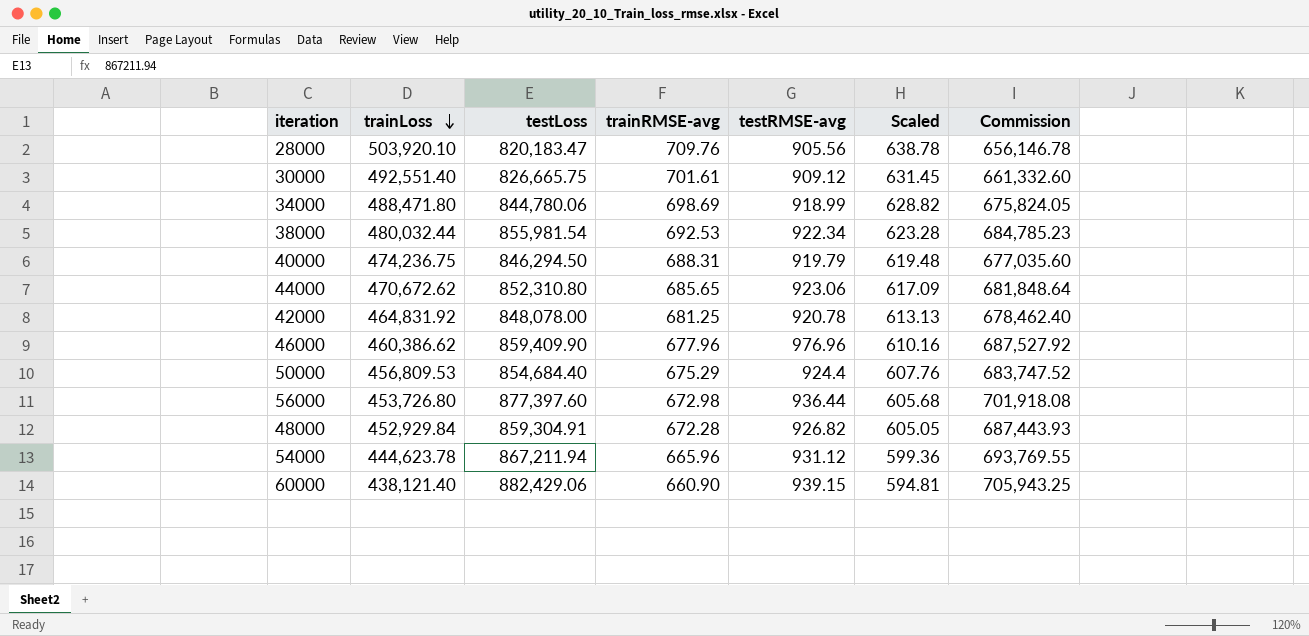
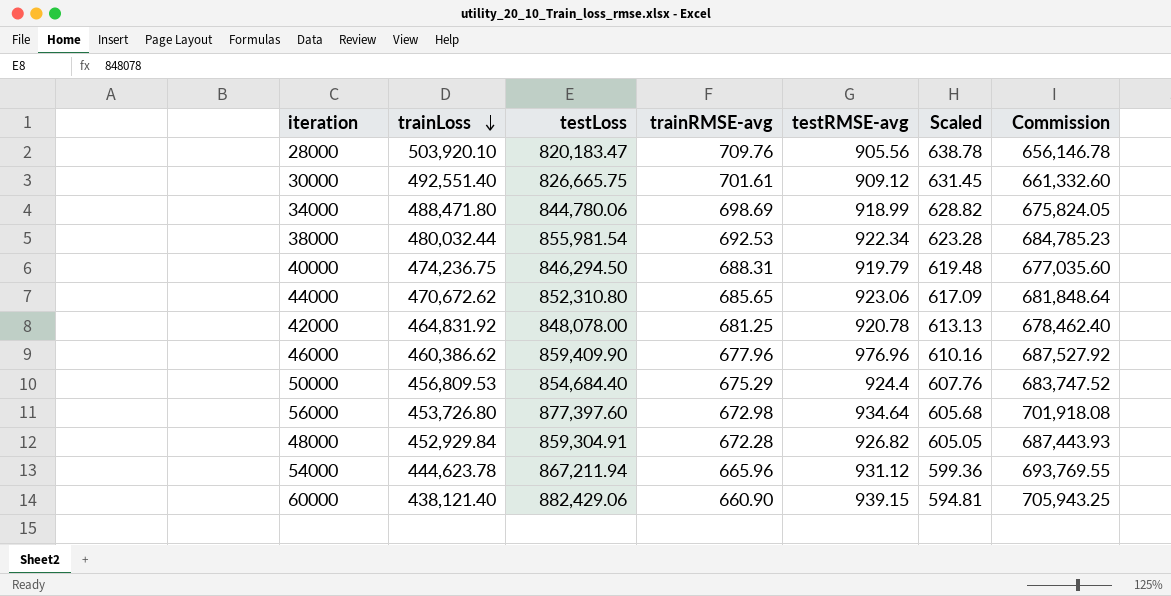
56000 | testRMSE-avg: 936.44 -> 934.64

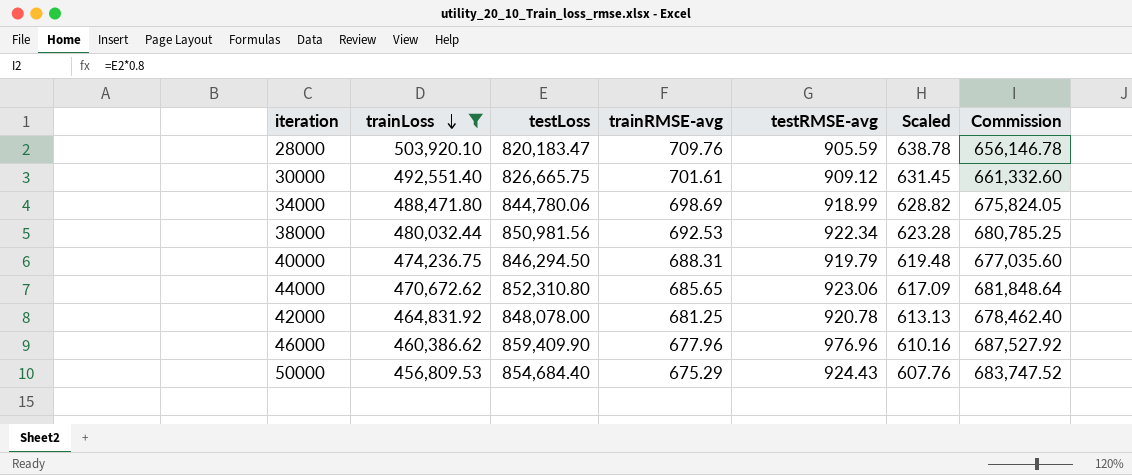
filter: none -> trainLoss >= 456,809.53
28000 | testRMSE-avg: 905.56 -> 905.59
38000 | testLoss: 855,981.54 -> 850,981.56
38000 | Commission: 684,785.23 -> 680,785.25
50000 | testRMSE-avg: 924.4 -> 924.43

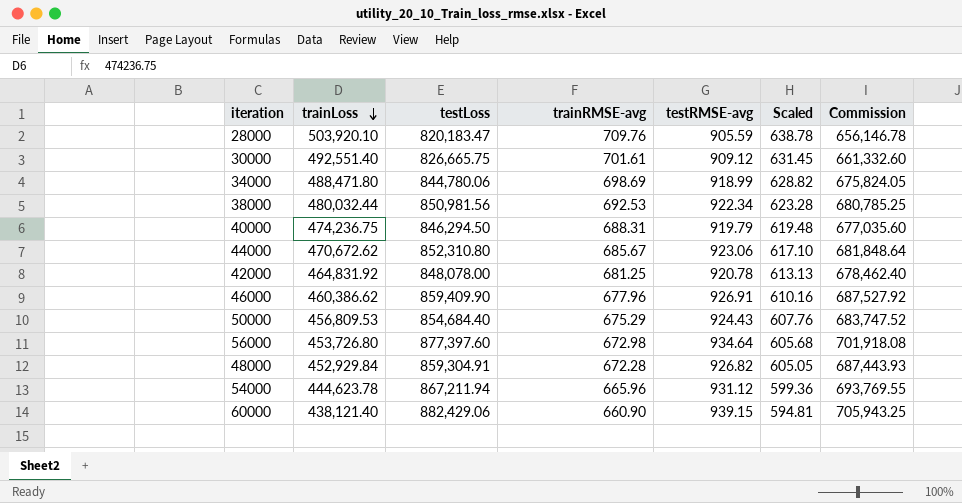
filter: trainLoss >= 456,809.53 -> none
44000 | trainRMSE-avg: 685.65 -> 685.67
44000 | Scaled: 617.09 -> 617.10
46000 | testRMSE-avg: 976.96 -> 926.91

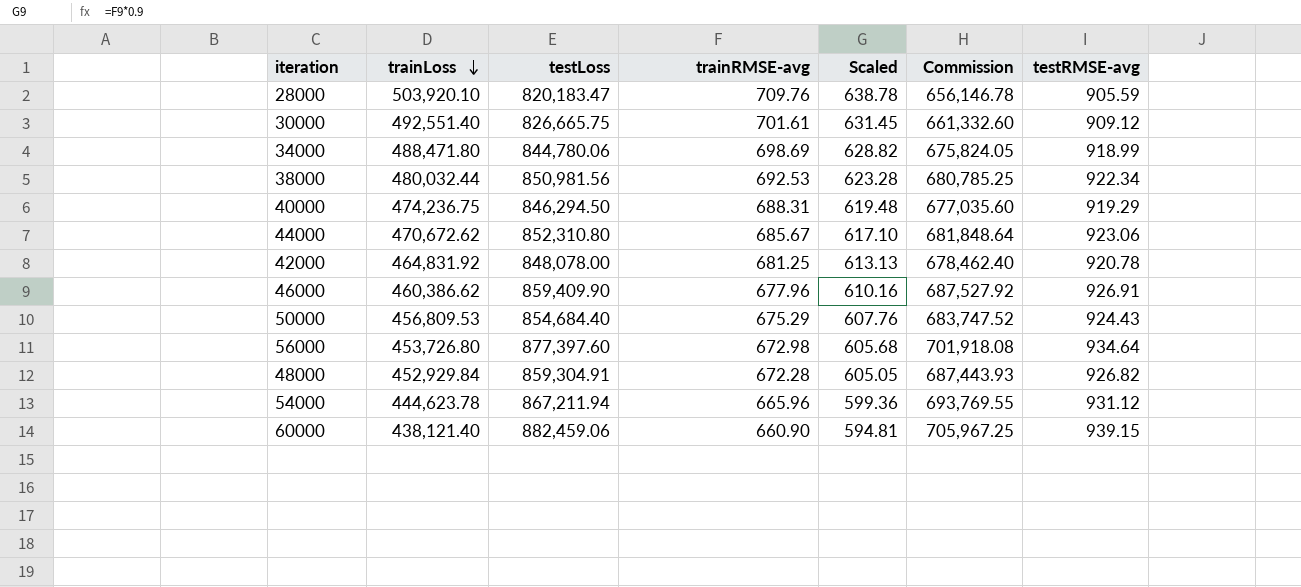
column testRMSE-avg | position: 5 -> 7
40000 | testRMSE-avg: 919.79 -> 919.29
60000 | testLoss: 882,429.06 -> 882,459.06
60000 | Commission: 705,943.25 -> 705,967.25

